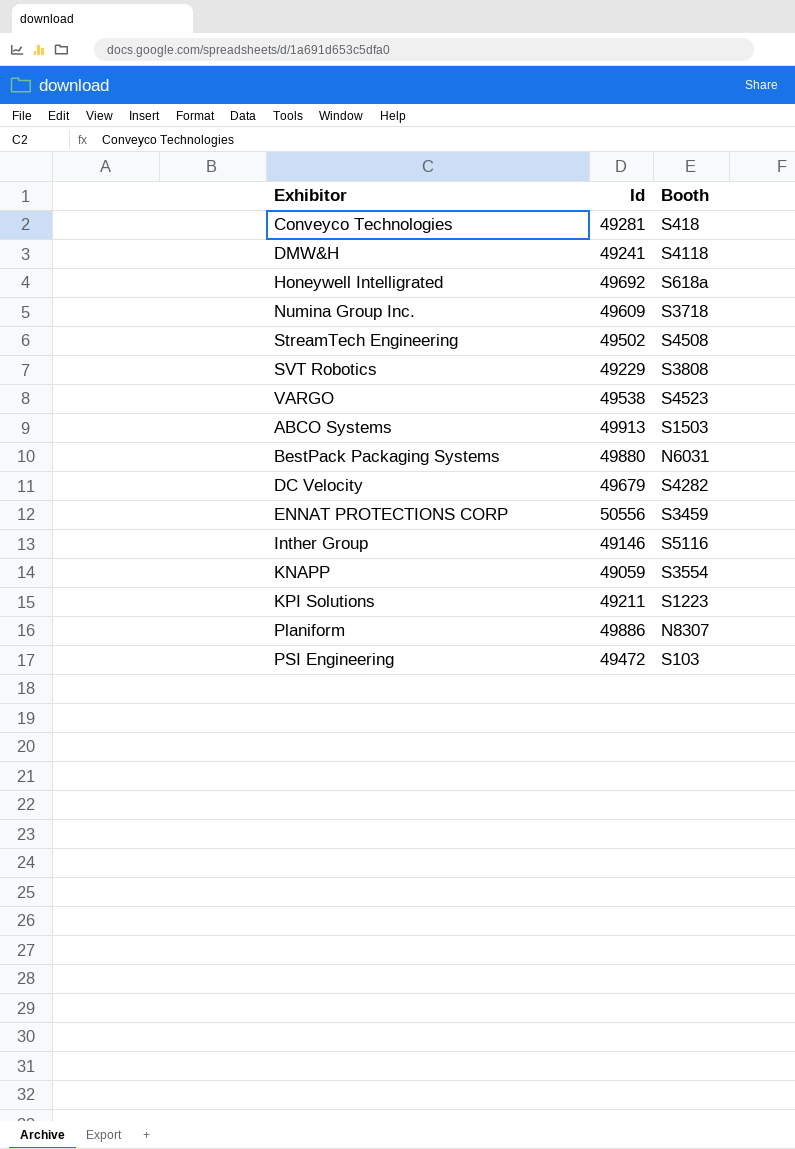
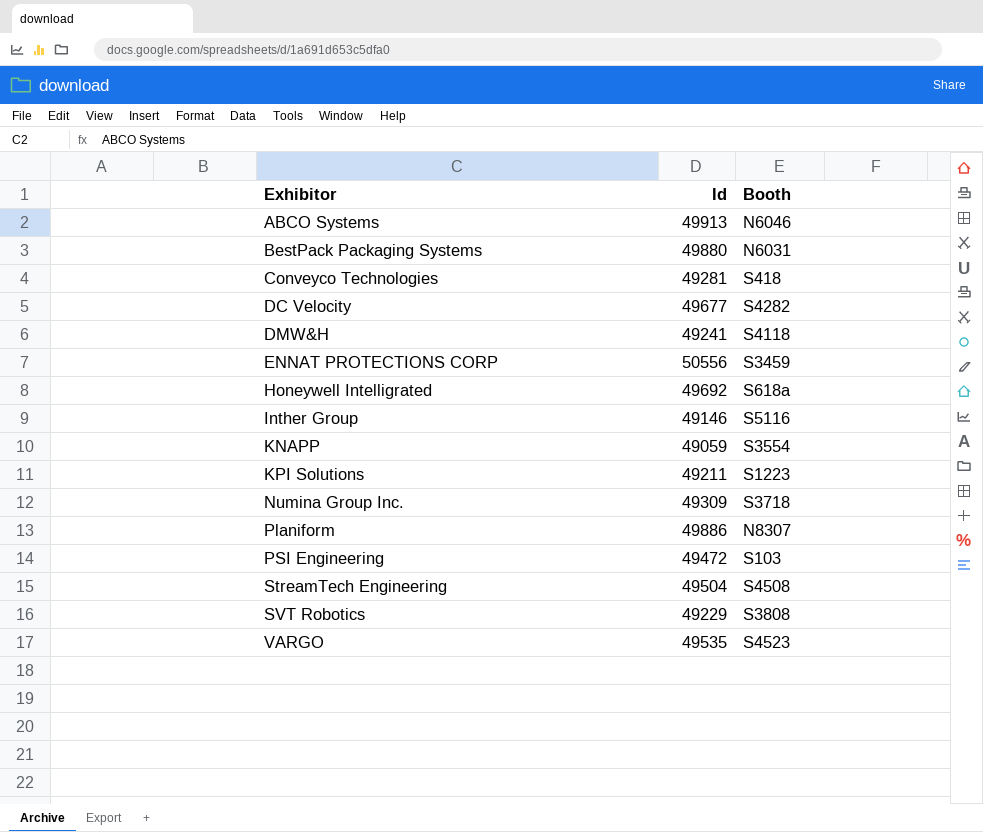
row order: none -> Exhibitor ascending
ABCO Systems | Booth: S1503 -> N6046
DC Velocity | Id: 49679 -> 49677
Numina Group Inc. | Id: 49609 -> 49309
StreamTech Engineering | Id: 49502 -> 49504
VARGO | Id: 49538 -> 49535

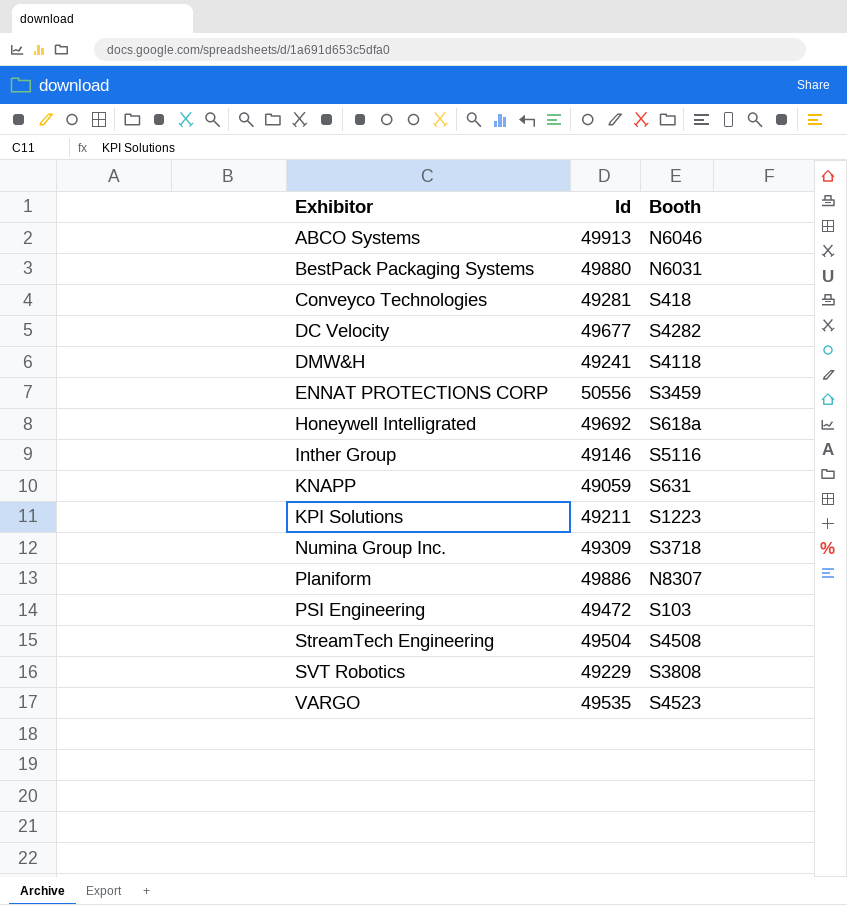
KNAPP | Booth: S3554 -> S631

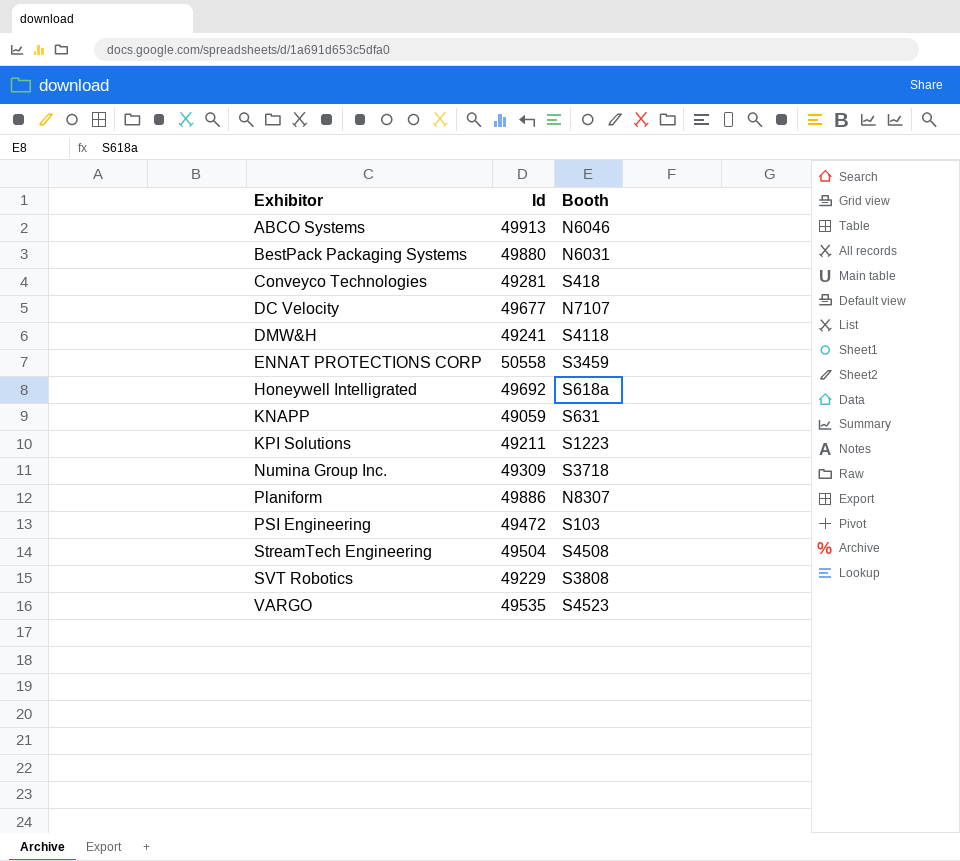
row Inther Group: 49146 | S5116 -> none
DC Velocity | Booth: S4282 -> N7107
ENNAT PROTECTIONS CORP | Id: 50556 -> 50558

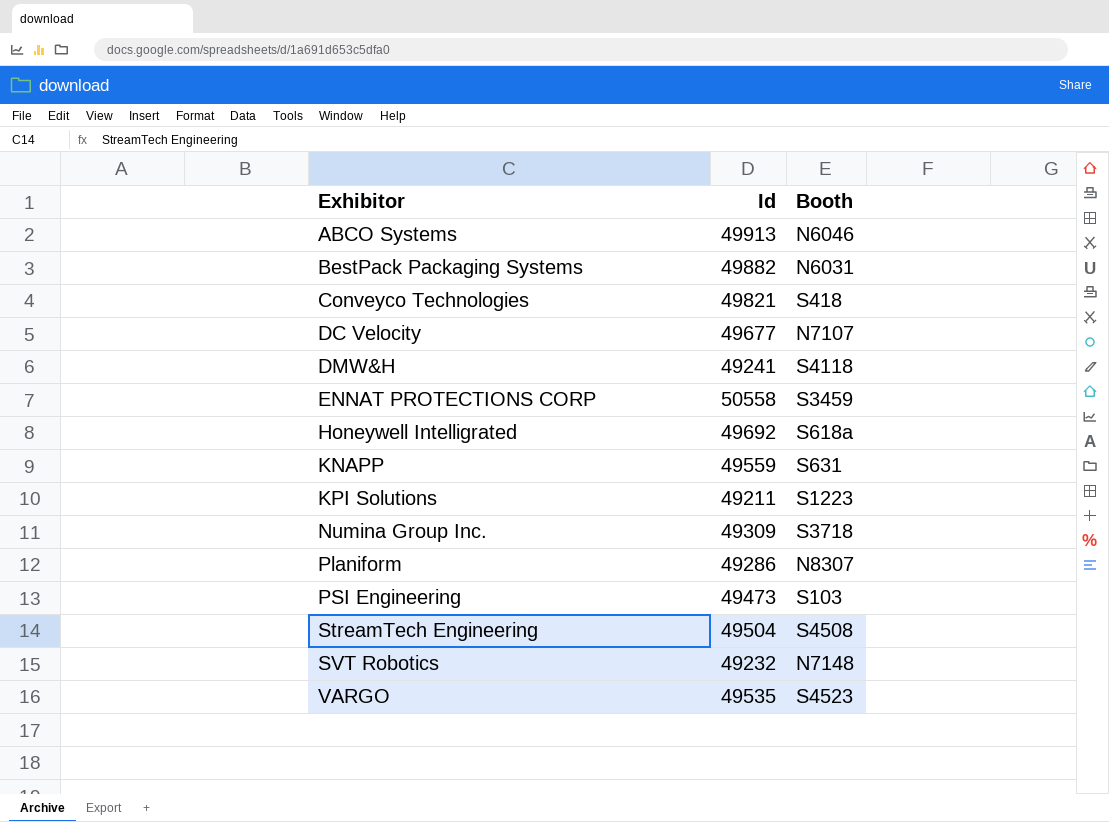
BestPack Packaging Systems | Id: 49880 -> 49882
Conveyco Technologies | Id: 49281 -> 49821
KNAPP | Id: 49059 -> 49559
Planiform | Id: 49886 -> 49286
PSI Engineering | Id: 49472 -> 49473
SVT Robotics | Id: 49229 -> 49232
SVT Robotics | Booth: S3808 -> N7148

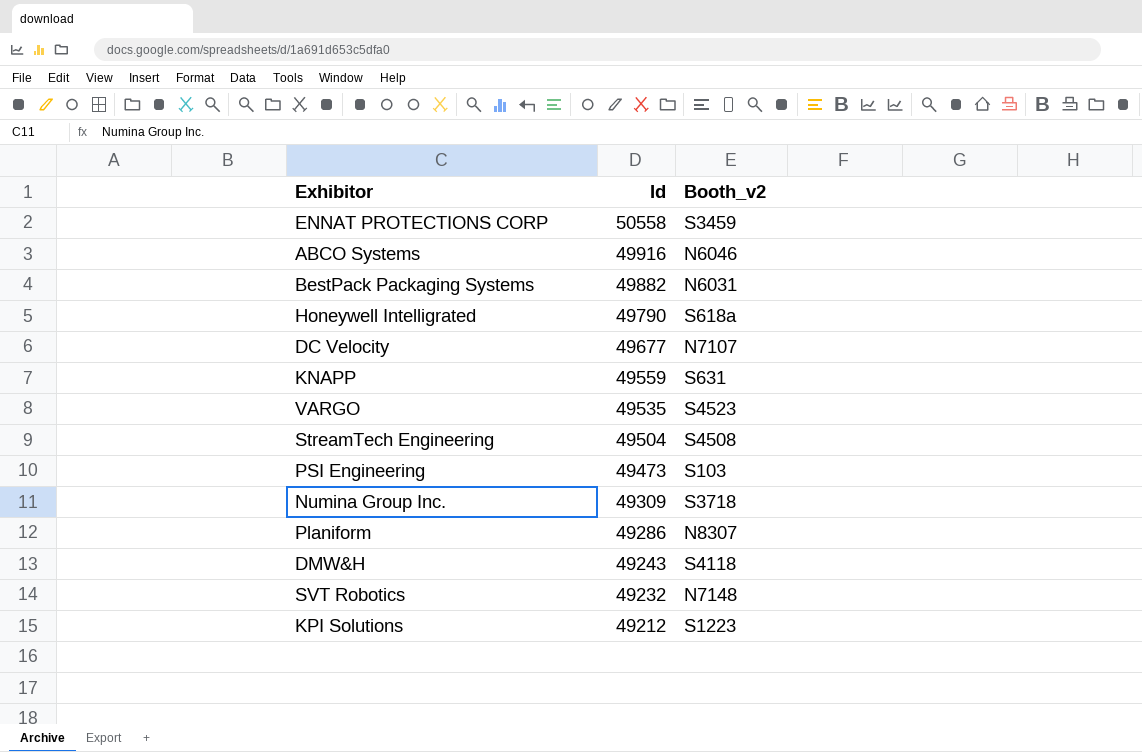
row order: Exhibitor ascending -> Id descending
column name: Booth -> Booth_v2
row Conveyco Technologies: 49821 | S418 -> none
ABCO Systems | Id: 49913 -> 49916
Honeywell Intelligrated | Id: 49692 -> 49790
DMW&H | Id: 49241 -> 49243
KPI Solutions | Id: 49211 -> 49212

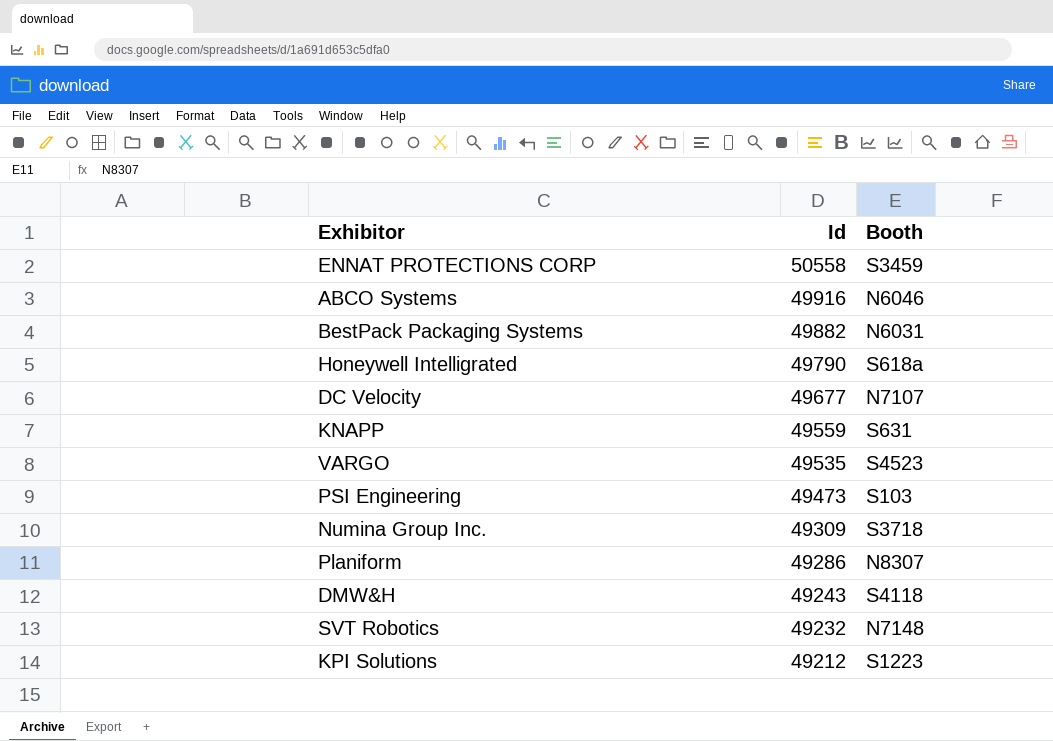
column name: Booth_v2 -> Booth
row StreamTech Engineering: 49504 | S4508 -> none

